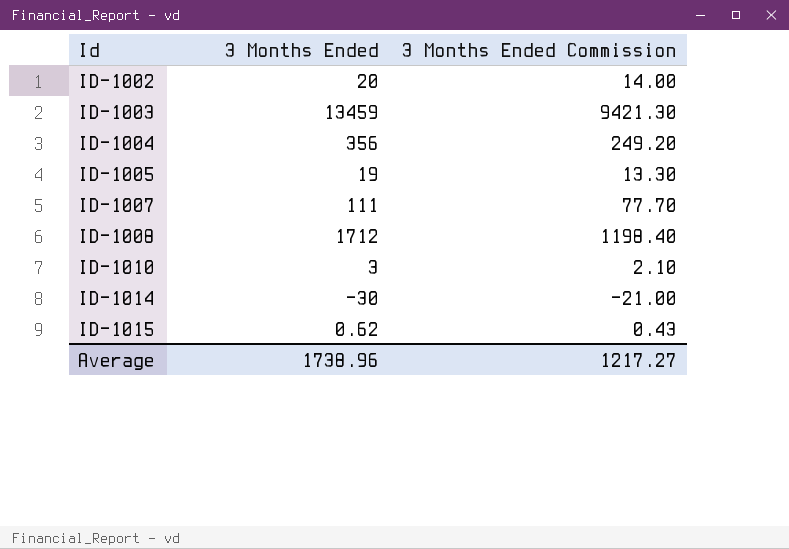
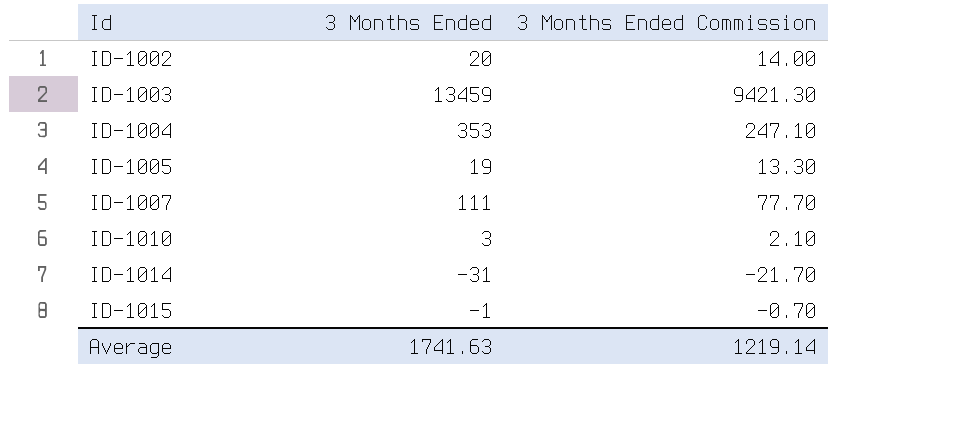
row ID-1008: 1712 | 1198.40 -> none
ID-1004 | 3 Months Ended: 356 -> 353
ID-1004 | 3 Months Ended Commission: 249.20 -> 247.10
ID-1014 | 3 Months Ended: -30 -> -31
ID-1014 | 3 Months Ended Commission: -21.00 -> -21.70
ID-1015 | 3 Months Ended: 0.62 -> -1
ID-1015 | 3 Months Ended Commission: 0.43 -> -0.70
Average | 3 Months Ended: 1738.96 -> 1741.63
Average | 3 Months Ended Commission: 1217.27 -> 1219.14

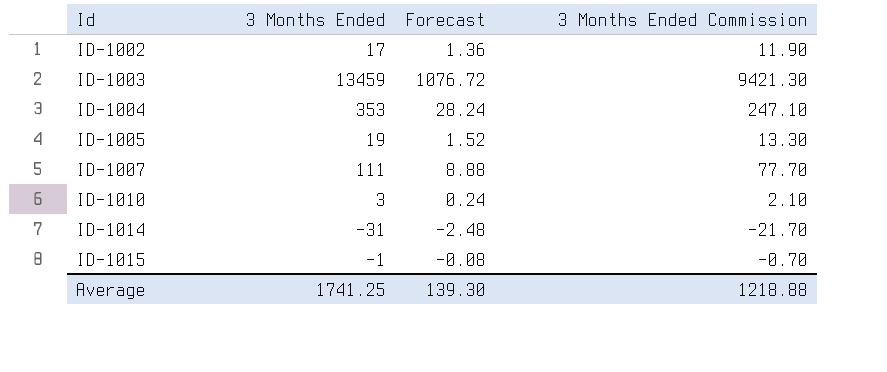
column Forecast | formula: none -> [3 Months Ended] * 0.08
ID-1002 | 3 Months Ended: 20 -> 17
ID-1002 | 3 Months Ended Commission: 14.00 -> 11.90
Average | 3 Months Ended: 1741.63 -> 1741.25
Average | 3 Months Ended Commission: 1219.14 -> 1218.88

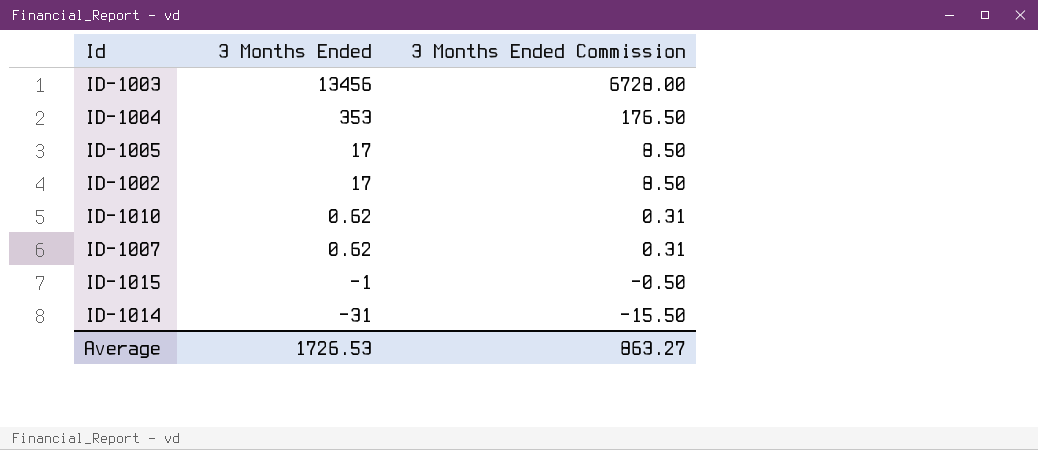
row order: Id ascending -> 3 Months Ended descending
column Forecast | formula: [3 Months Ended] * 0.08 -> none
column 3 Months Ended Commission | formula: [3 Months Ended] * 0.7 -> [3 Months Ended] * 0.5
ID-1003 | 3 Months Ended: 13459 -> 13456
ID-1005 | 3 Months Ended: 19 -> 17
ID-1010 | 3 Months Ended: 3 -> 0.62
ID-1007 | 3 Months Ended: 111 -> 0.62
Average | 3 Months Ended: 1741.25 -> 1726.53
Average | 3 Months Ended Commission: 1218.88 -> 863.27

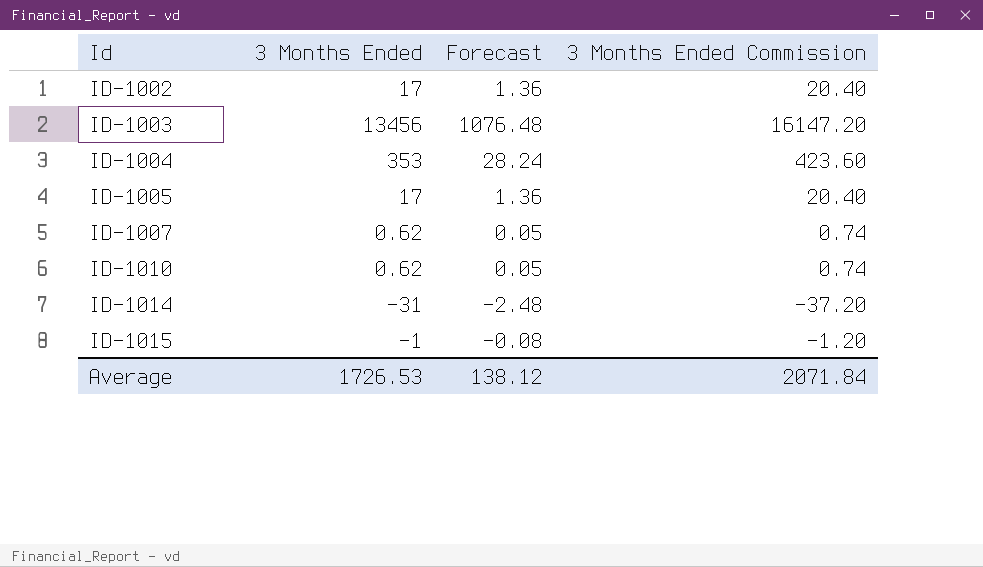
row order: 3 Months Ended descending -> Id ascending
column Forecast | formula: none -> [3 Months Ended] * 0.08
column 3 Months Ended Commission | formula: [3 Months Ended] * 0.5 -> [3 Months Ended] * 1.2
Average | 3 Months Ended Commission: 863.27 -> 2071.84

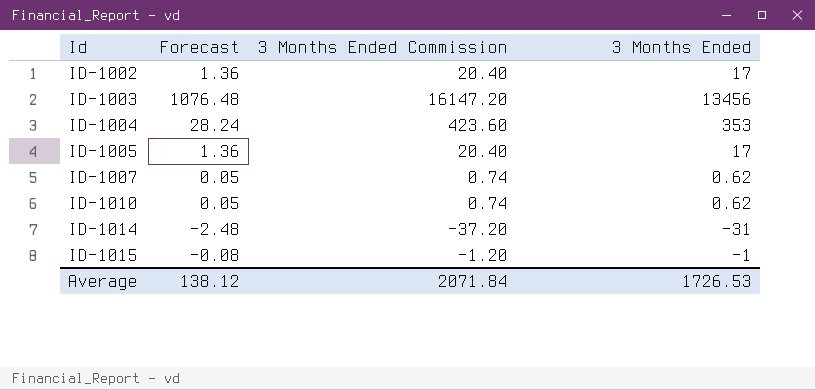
column 3 Months Ended | position: 2 -> 4

